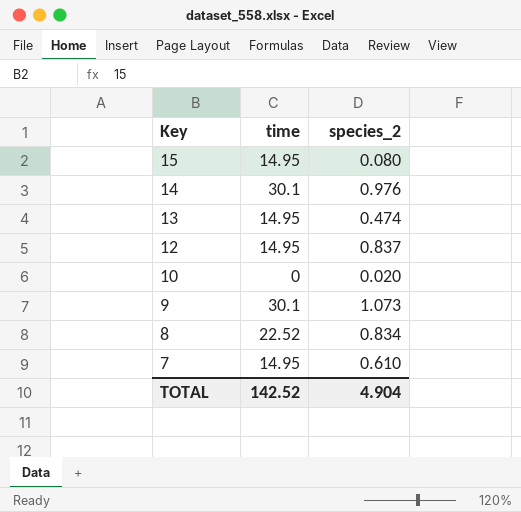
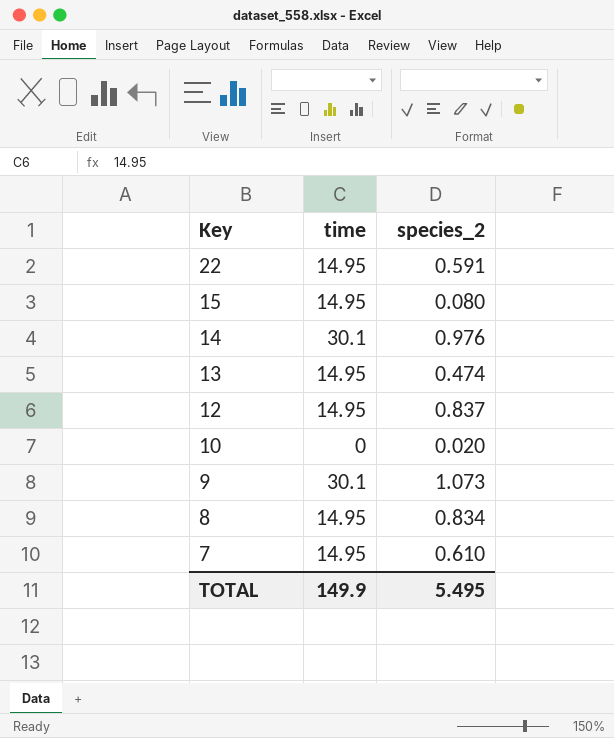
row 22: none -> 14.95 | 0.591
8 | time: 22.52 -> 14.95
TOTAL | time: 142.52 -> 149.9
TOTAL | species_2: 4.904 -> 5.495

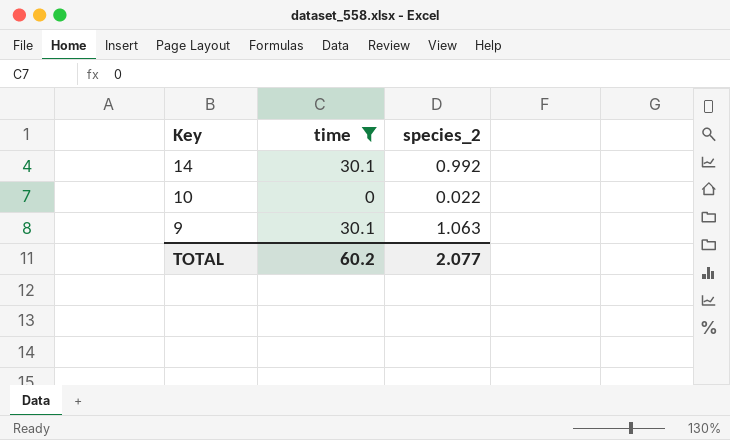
filter: none -> time != 14.95
14 | species_2: 0.976 -> 0.992
10 | species_2: 0.020 -> 0.022
9 | species_2: 1.073 -> 1.063
TOTAL | time: 149.9 -> 60.2
TOTAL | species_2: 5.495 -> 2.077

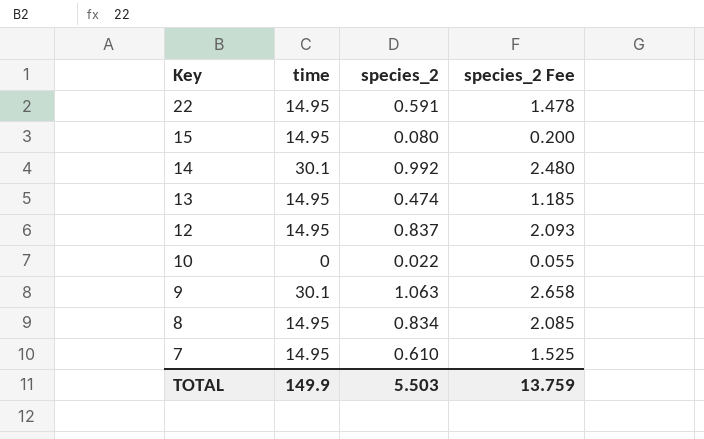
filter: time != 14.95 -> none
column species_2 Fee | formula: none -> [species_2] * 2.5
TOTAL | time: 60.2 -> 149.9
TOTAL | species_2: 2.077 -> 5.503

